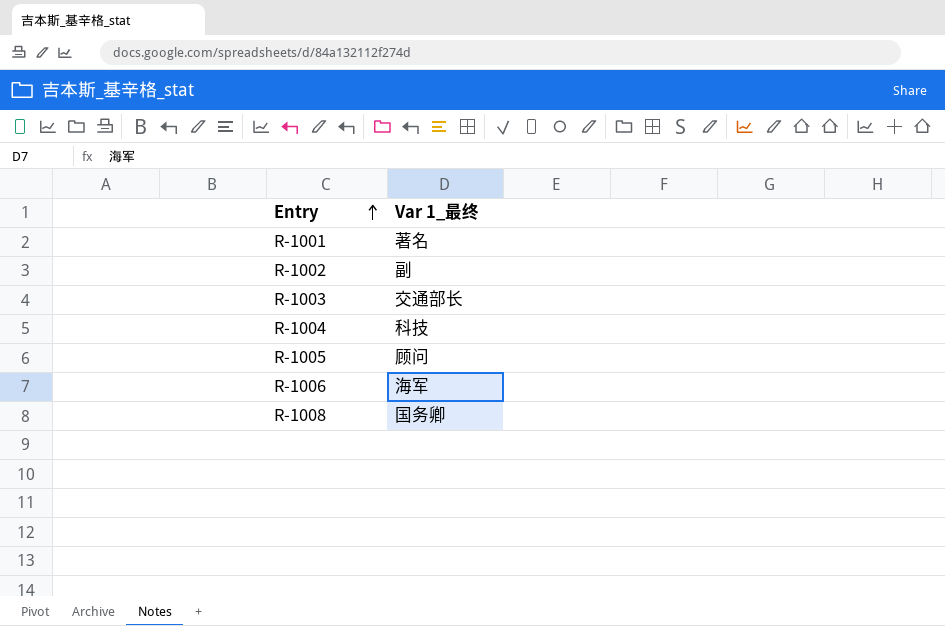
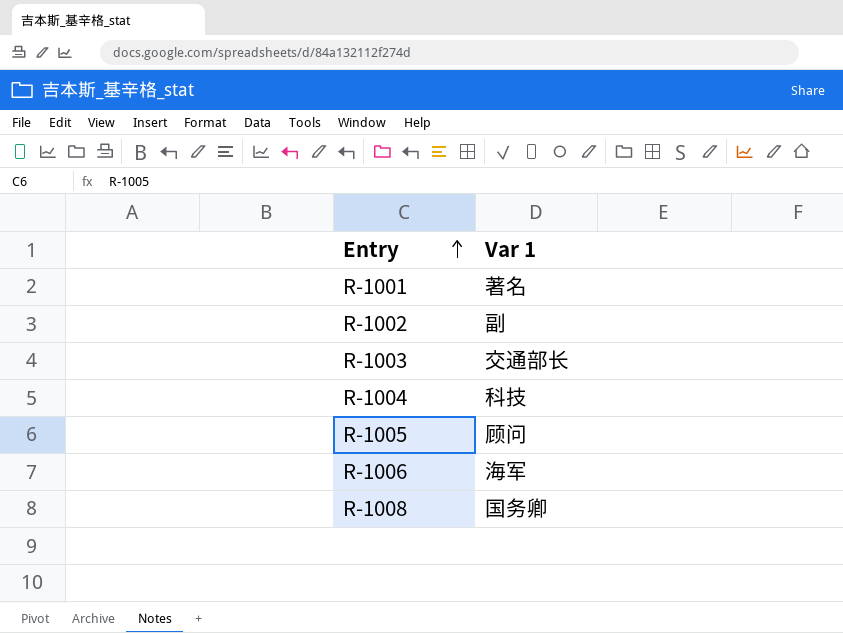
column name: Var 1_最终 -> Var 1

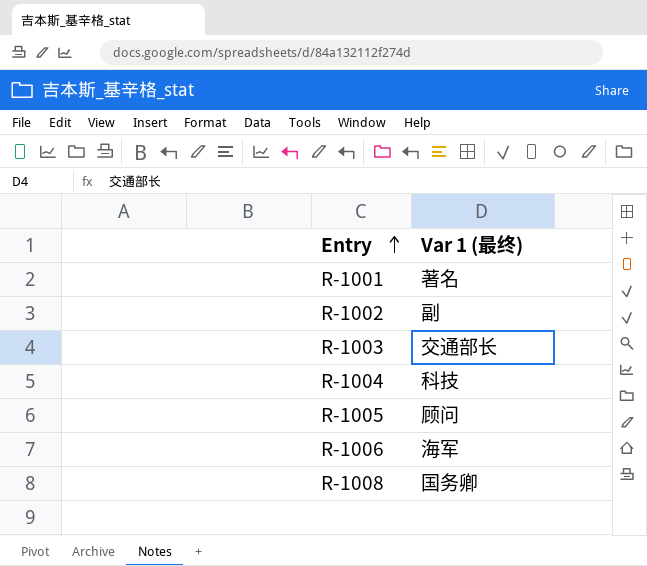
column name: Var 1 -> Var 1 (最终)

